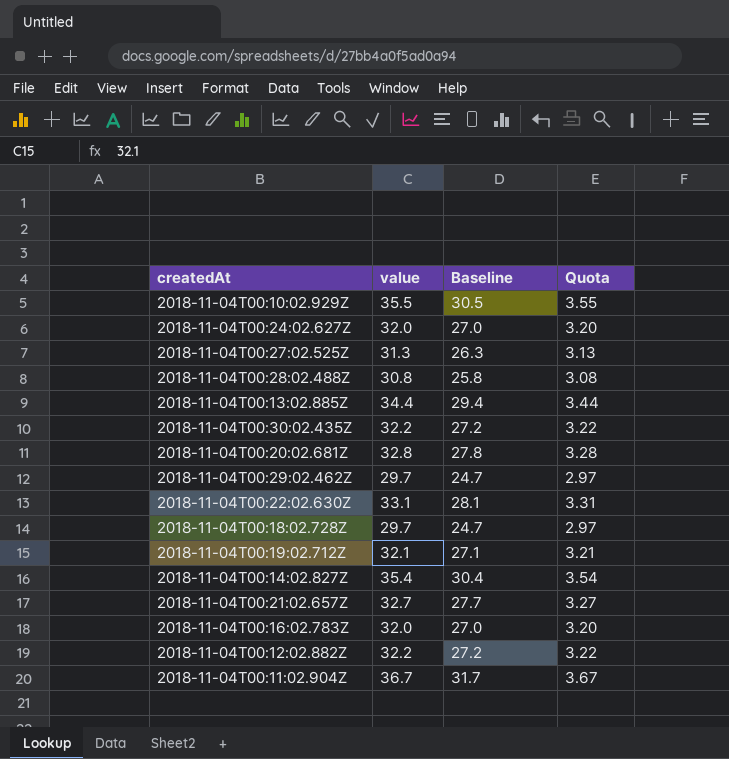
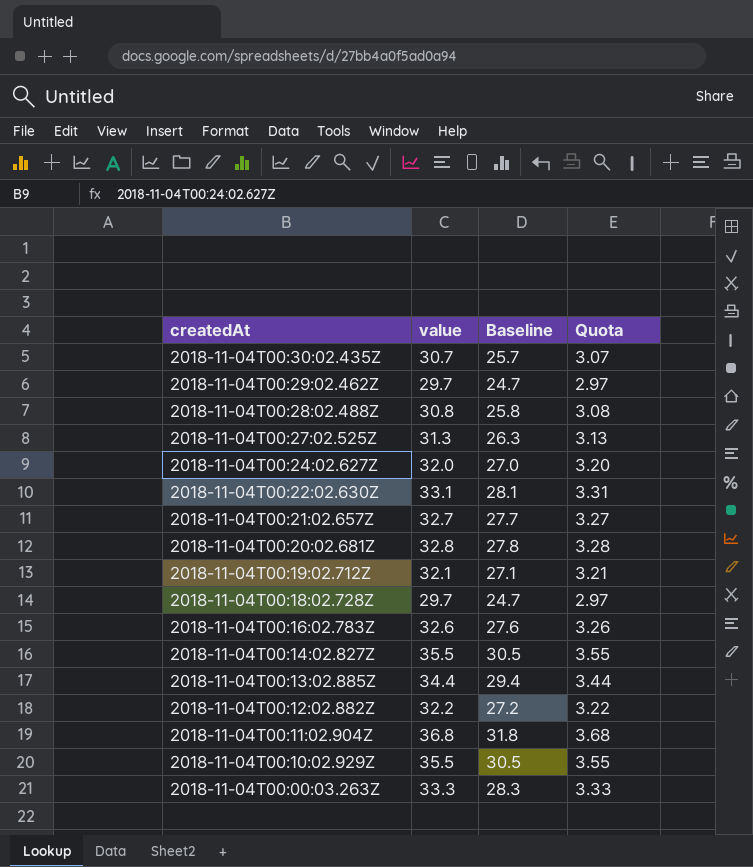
row order: none -> createdAt descending
2018-11-04T00:30:02.435Z | value: 32.2 -> 30.7
2018-11-04T00:30:02.435Z | Baseline: 27.2 -> 25.7
2018-11-04T00:30:02.435Z | Quota: 3.22 -> 3.07
2018-11-04T00:16:02.783Z | value: 32.0 -> 32.6
2018-11-04T00:16:02.783Z | Baseline: 27.0 -> 27.6
2018-11-04T00:16:02.783Z | Quota: 3.20 -> 3.26
2018-11-04T00:14:02.827Z | value: 35.4 -> 35.5
2018-11-04T00:14:02.827Z | Baseline: 30.4 -> 30.5
2018-11-04T00:14:02.827Z | Quota: 3.54 -> 3.55
2018-11-04T00:11:02.904Z | value: 36.7 -> 36.8
2018-11-04T00:11:02.904Z | Baseline: 31.7 -> 31.8
2018-11-04T00:11:02.904Z | Quota: 3.67 -> 3.68
row 2018-11-04T00:00:03.263Z: none -> 33.3 | 28.3 | 3.33

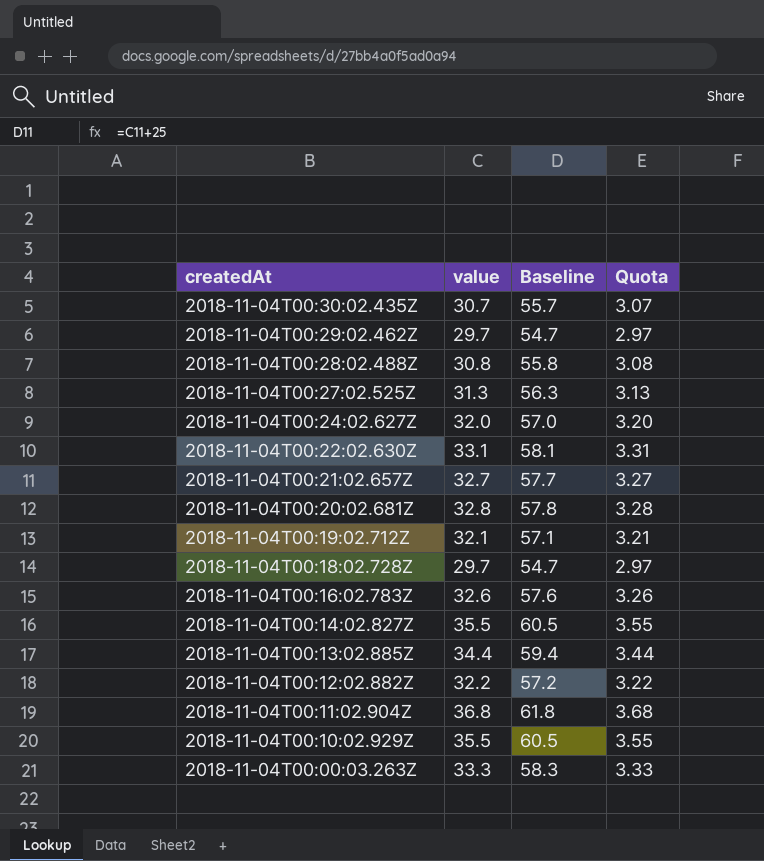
column Baseline | formula: [value] - 5 -> [value] + 25

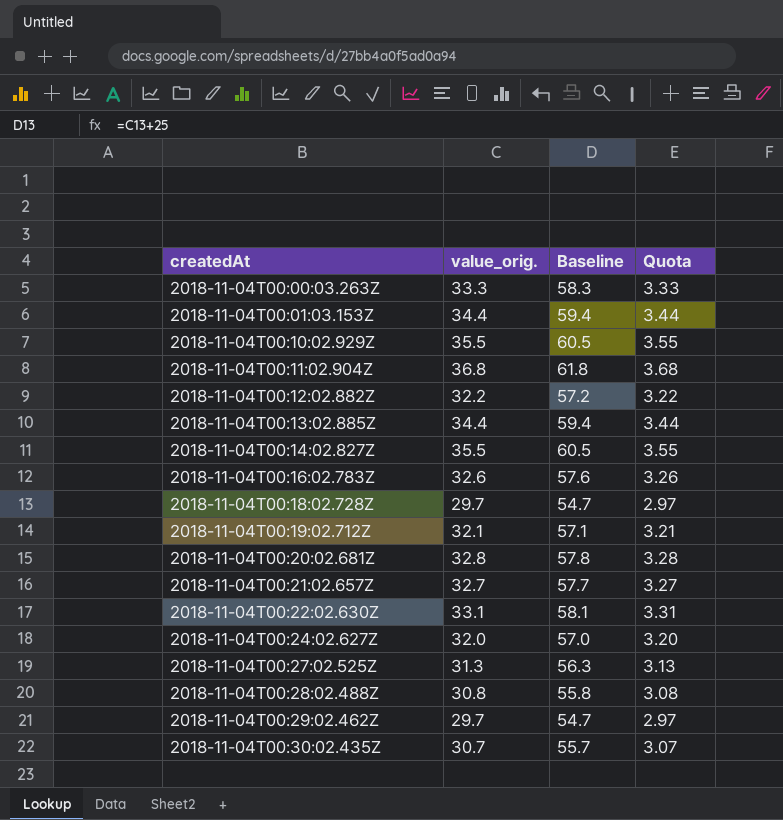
row order: createdAt descending -> createdAt ascending
column name: value -> value_orig.
row 2018-11-04T00:01:03.153Z: none -> 34.4 | 59.4 | 3.44

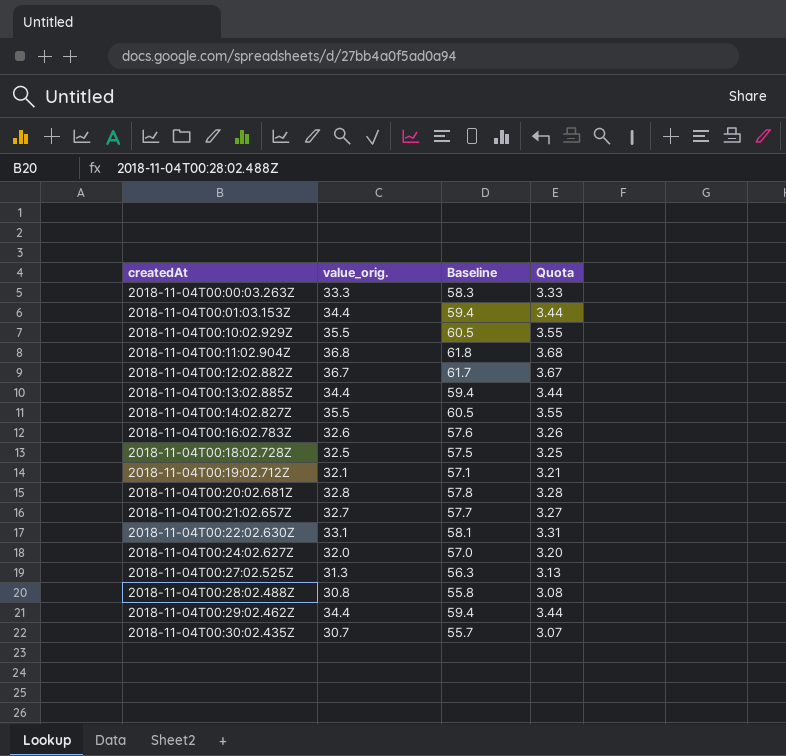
2018-11-04T00:12:02.882Z | value_orig.: 32.2 -> 36.7
2018-11-04T00:12:02.882Z | Baseline: 57.2 -> 61.7
2018-11-04T00:12:02.882Z | Quota: 3.22 -> 3.67
2018-11-04T00:18:02.728Z | value_orig.: 29.7 -> 32.5
2018-11-04T00:18:02.728Z | Baseline: 54.7 -> 57.5
2018-11-04T00:18:02.728Z | Quota: 2.97 -> 3.25
2018-11-04T00:29:02.462Z | value_orig.: 29.7 -> 34.4
2018-11-04T00:29:02.462Z | Baseline: 54.7 -> 59.4
2018-11-04T00:29:02.462Z | Quota: 2.97 -> 3.44

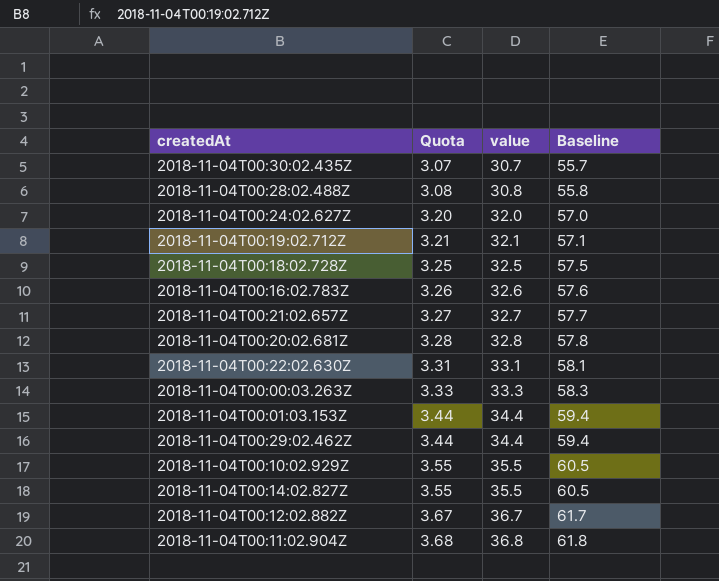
row order: createdAt ascending -> Quota ascending
column Quota | position: 4 -> 2
column name: value_orig. -> value
row 2018-11-04T00:13:02.885Z: 34.4 | 59.4 | 3.44 -> none
row 2018-11-04T00:27:02.525Z: 31.3 | 56.3 | 3.13 -> none

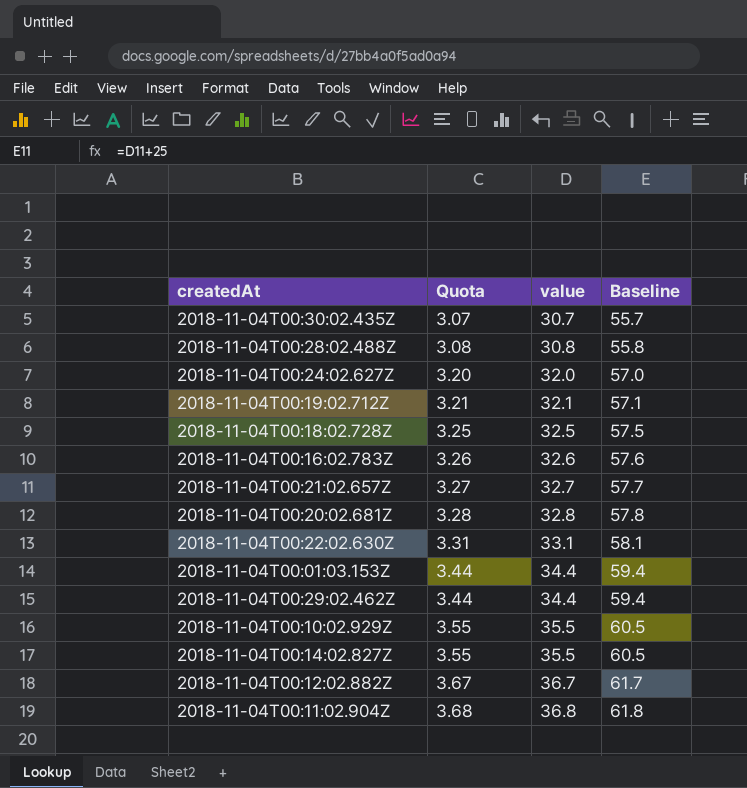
row 2018-11-04T00:00:03.263Z: 3.33 | 33.3 | 58.3 -> none

